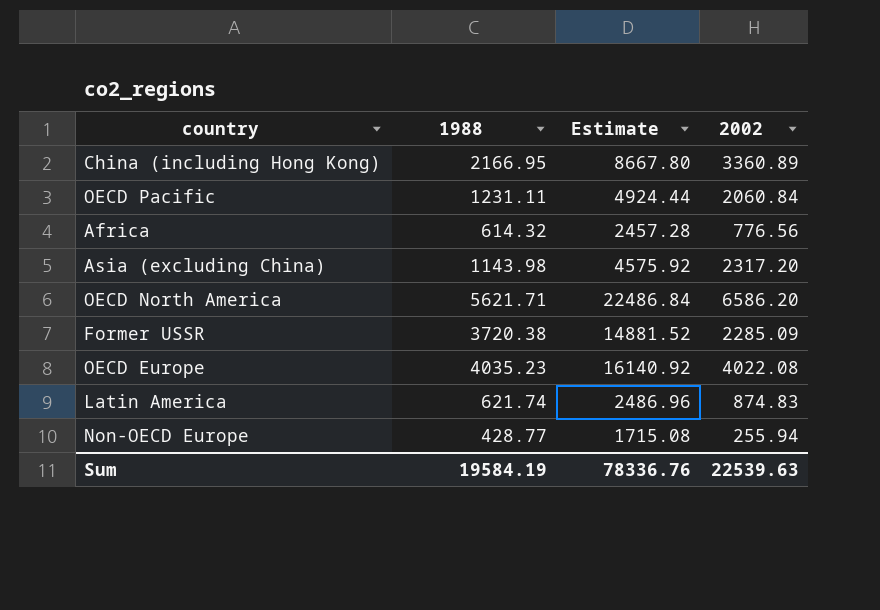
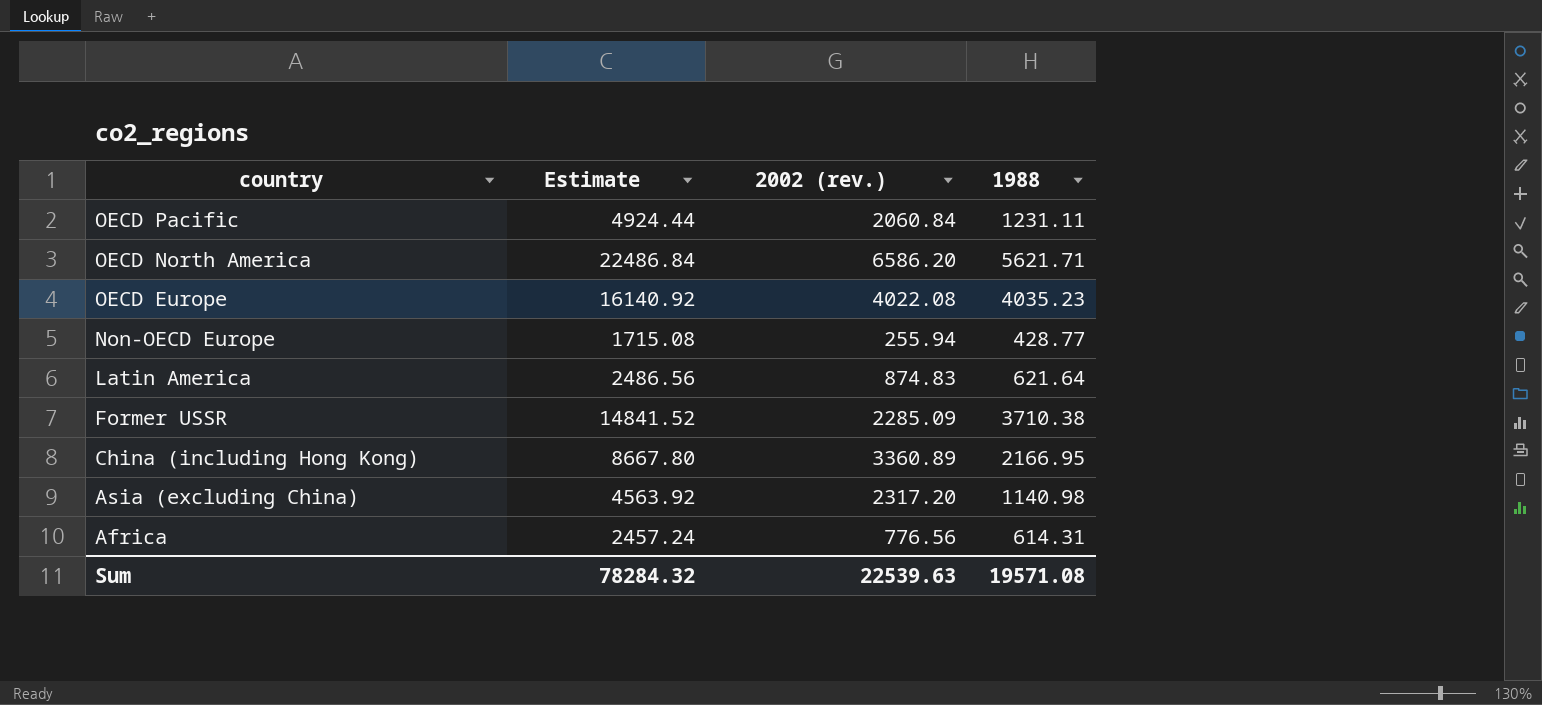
row order: none -> country descending
column name: 2002 -> 2002 (rev.)
column 1988 | position: 2 -> 4
Latin America | Estimate: 2486.96 -> 2486.56
Latin America | 1988: 621.74 -> 621.64
Former USSR | Estimate: 14881.52 -> 14841.52
Former USSR | 1988: 3720.38 -> 3710.38
Asia (excluding China) | Estimate: 4575.92 -> 4563.92
Asia (excluding China) | 1988: 1143.98 -> 1140.98
Africa | Estimate: 2457.28 -> 2457.24
Africa | 1988: 614.32 -> 614.31
Sum | Estimate: 78336.76 -> 78284.32
Sum | 1988: 19584.19 -> 19571.08

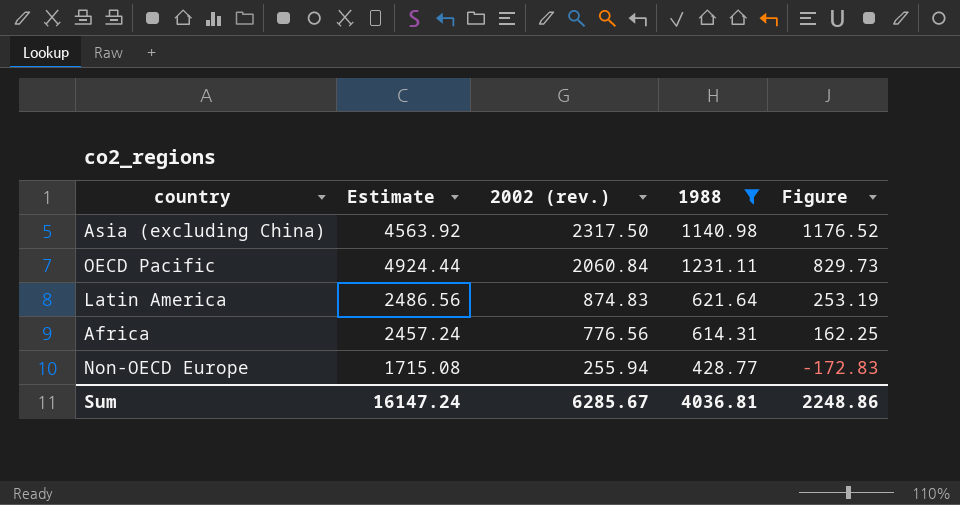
filter: none -> 1988 <= 1231.11
row order: country descending -> 2002 (rev.) descending
column Figure | formula: none -> [2002 (rev.)] - [1988]
Asia (excluding China) | 2002 (rev.): 2317.20 -> 2317.50
Sum | Estimate: 78284.32 -> 16147.24
Sum | 2002 (rev.): 22539.63 -> 6285.67
Sum | 1988: 19571.08 -> 4036.81

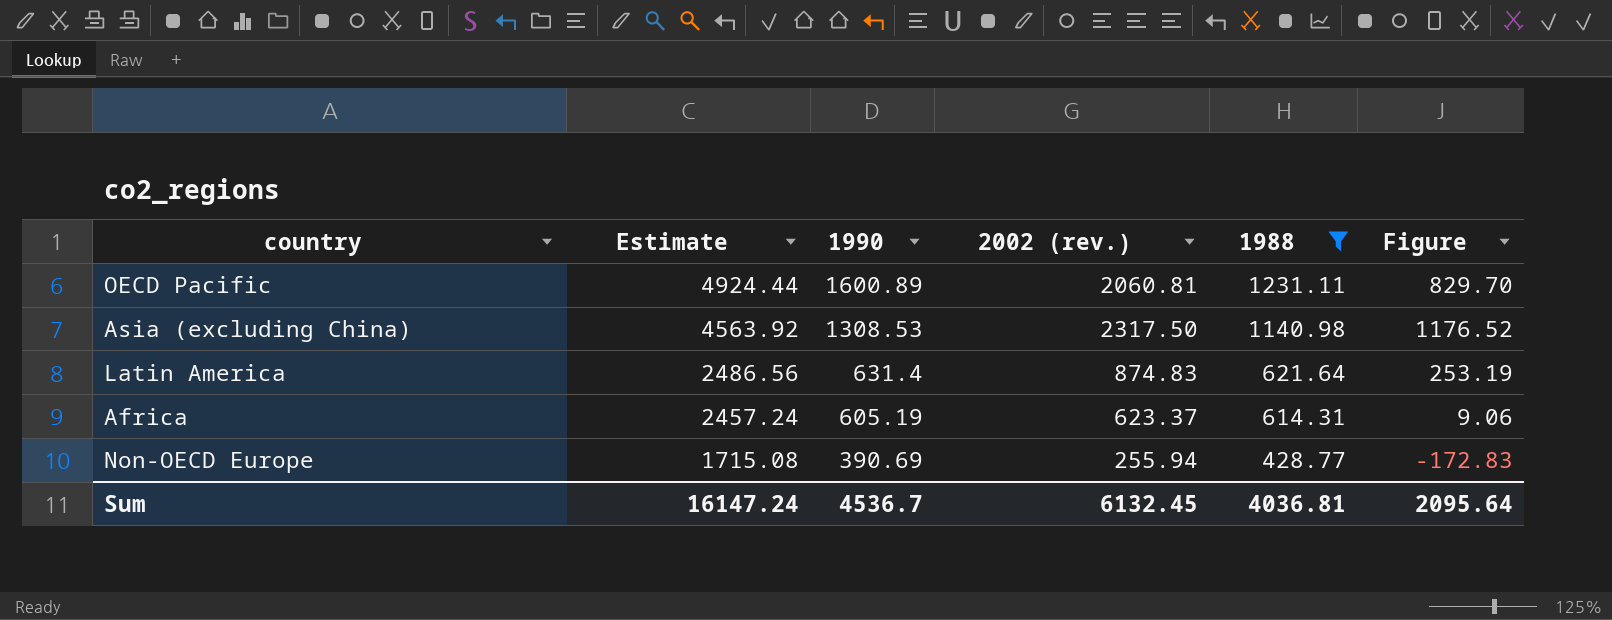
row order: 2002 (rev.) descending -> Estimate descending
column 1990 | position: none -> 3
OECD Pacific | 2002 (rev.): 2060.84 -> 2060.81
OECD Pacific | Figure: 829.73 -> 829.70
Africa | 2002 (rev.): 776.56 -> 623.37
Africa | Figure: 162.25 -> 9.06
Sum | 2002 (rev.): 6285.67 -> 6132.45
Sum | Figure: 2248.86 -> 2095.64

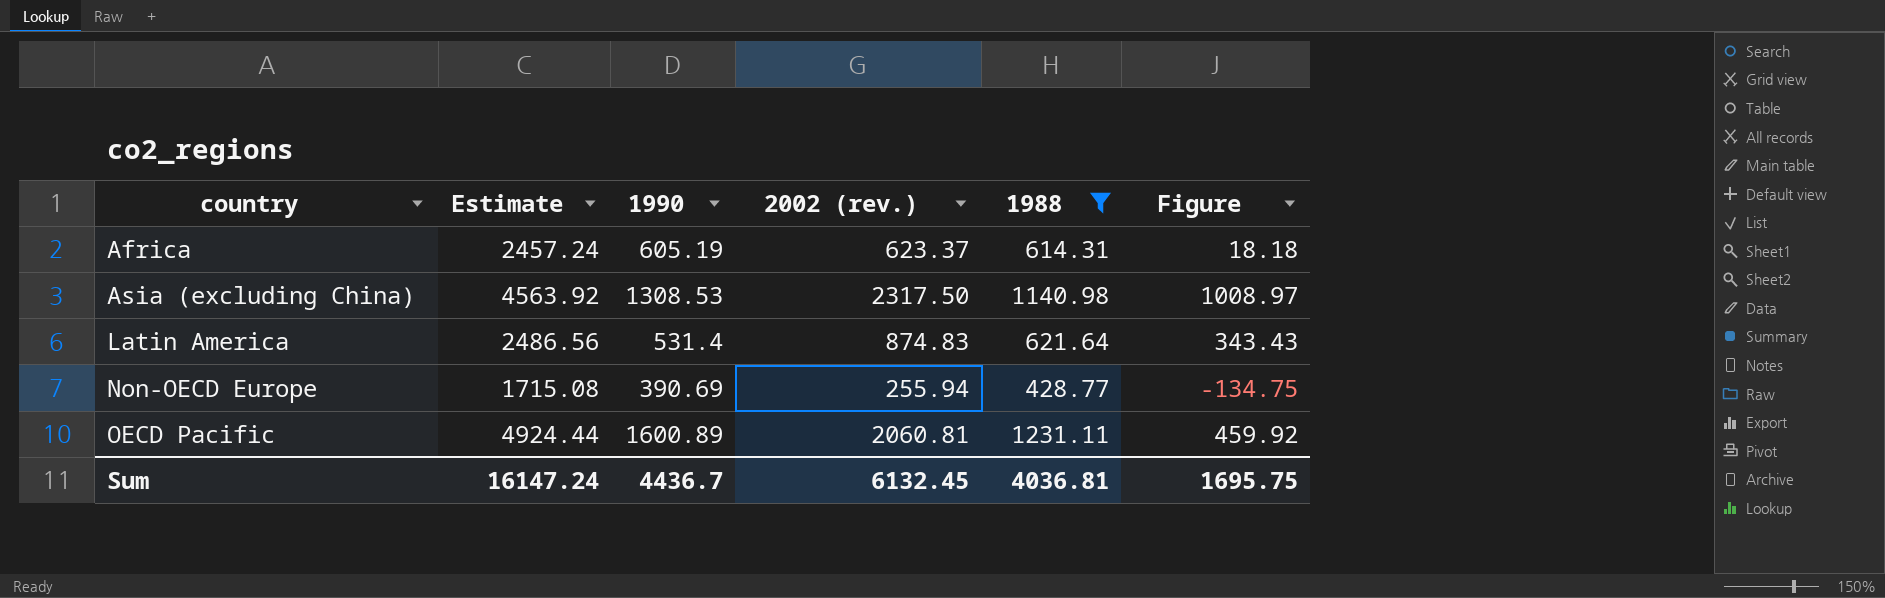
row order: Estimate descending -> country ascending
column Figure | formula: [2002 (rev.)] - [1988] -> [2002 (rev.)] - [1990]
Latin America | 1990: 631.4 -> 531.4
Sum | 1990: 4536.7 -> 4436.7
Sum | Figure: 2095.64 -> 1695.75

